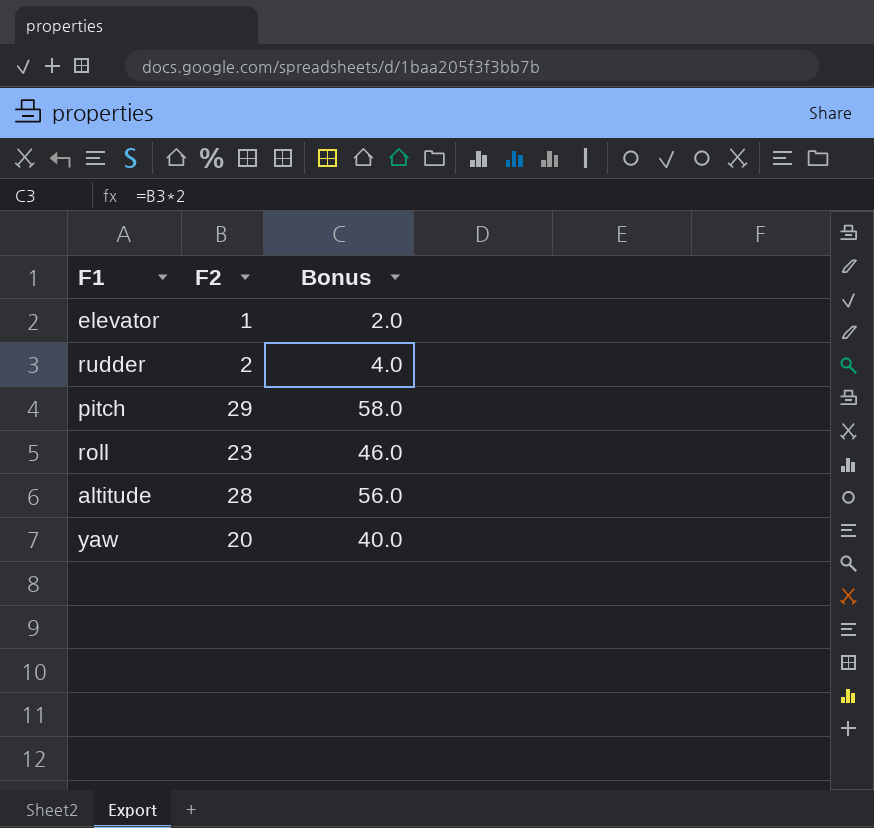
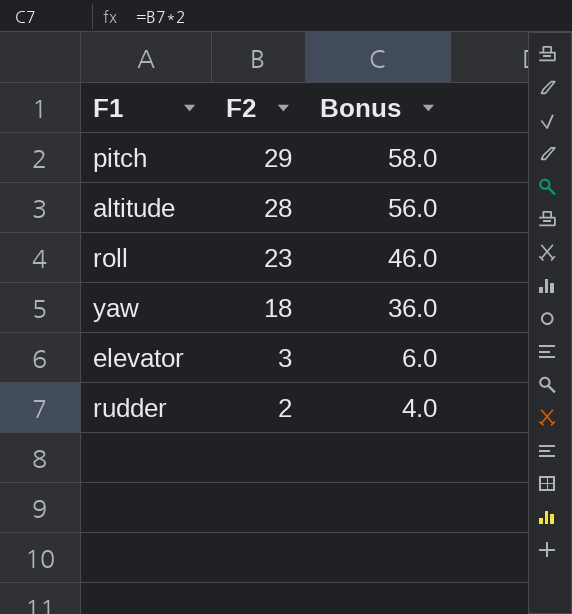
row order: none -> F2 descending
yaw | F2: 20 -> 18
yaw | Bonus: 40.0 -> 36.0
elevator | F2: 1 -> 3
elevator | Bonus: 2.0 -> 6.0

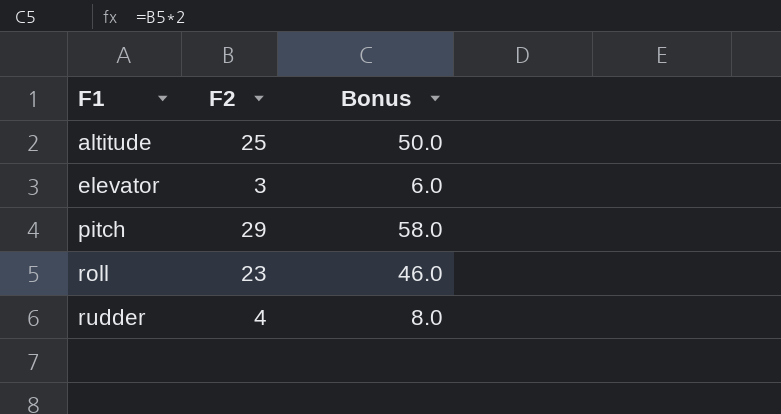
row order: F2 descending -> F1 ascending
row yaw: 18 | 36.0 -> none
altitude | F2: 28 -> 25
altitude | Bonus: 56.0 -> 50.0
rudder | F2: 2 -> 4
rudder | Bonus: 4.0 -> 8.0

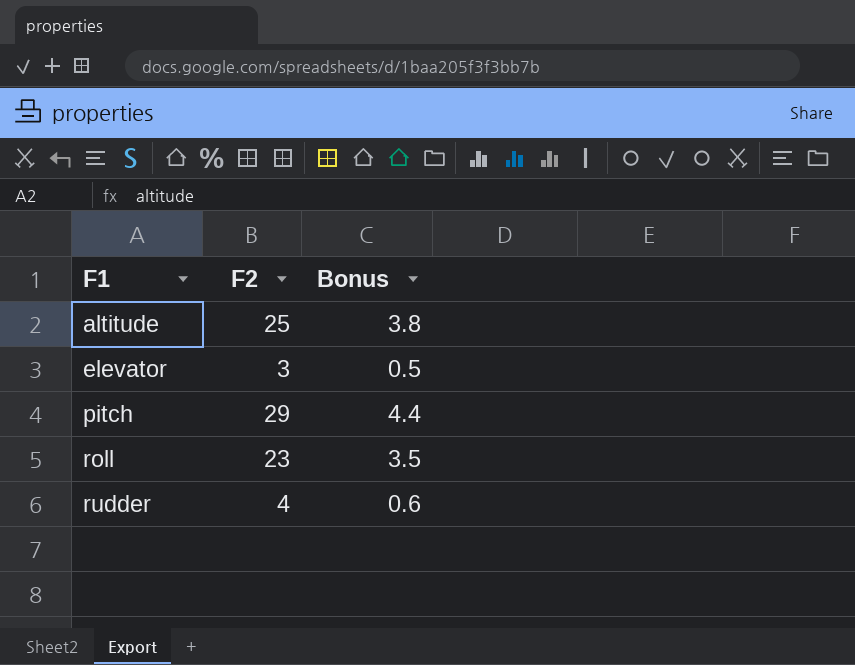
column Bonus | formula: [F2] * 2 -> [F2] * 0.15

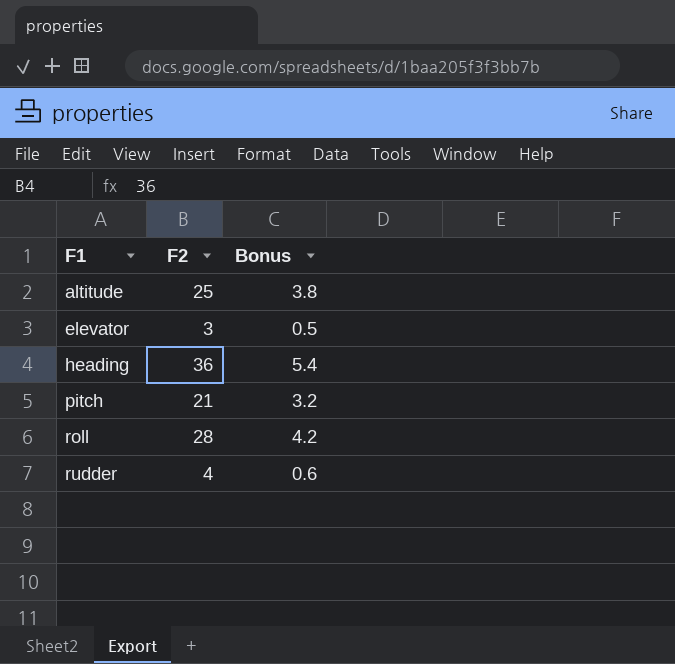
row heading: none -> 36 | 5.4
pitch | F2: 29 -> 21
pitch | Bonus: 4.4 -> 3.2
roll | F2: 23 -> 28
roll | Bonus: 3.5 -> 4.2

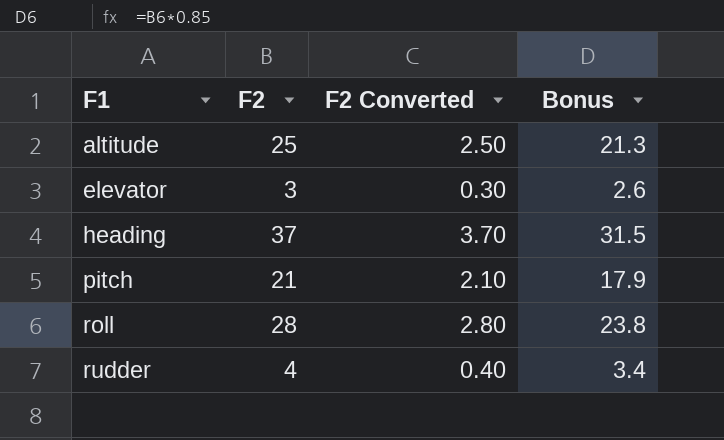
column F2 Converted | formula: none -> [F2] * 0.1
column Bonus | formula: [F2] * 0.15 -> [F2] * 0.85
heading | F2: 36 -> 37

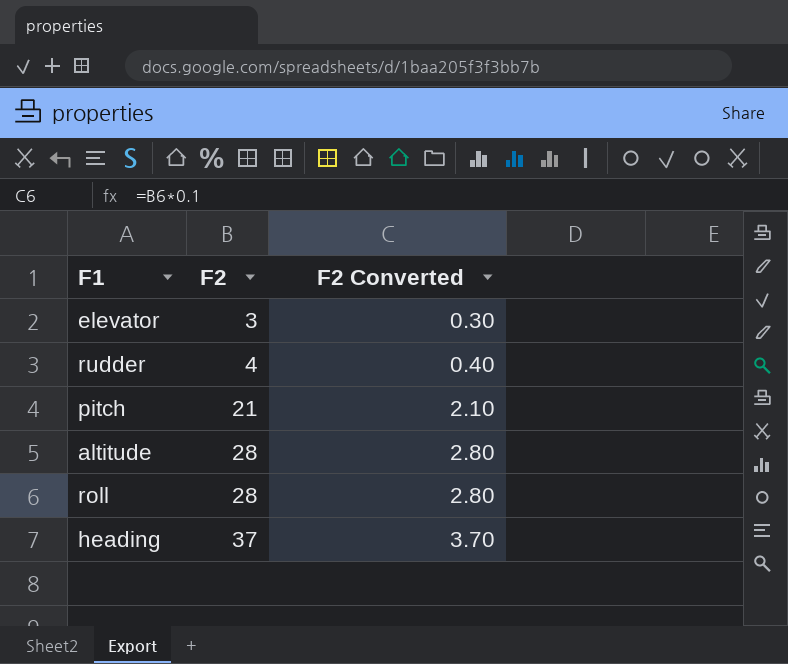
row order: F1 ascending -> F2 ascending
column Bonus | formula: [F2] * 0.85 -> none
altitude | F2: 25 -> 28
altitude | F2 Converted: 2.50 -> 2.80

